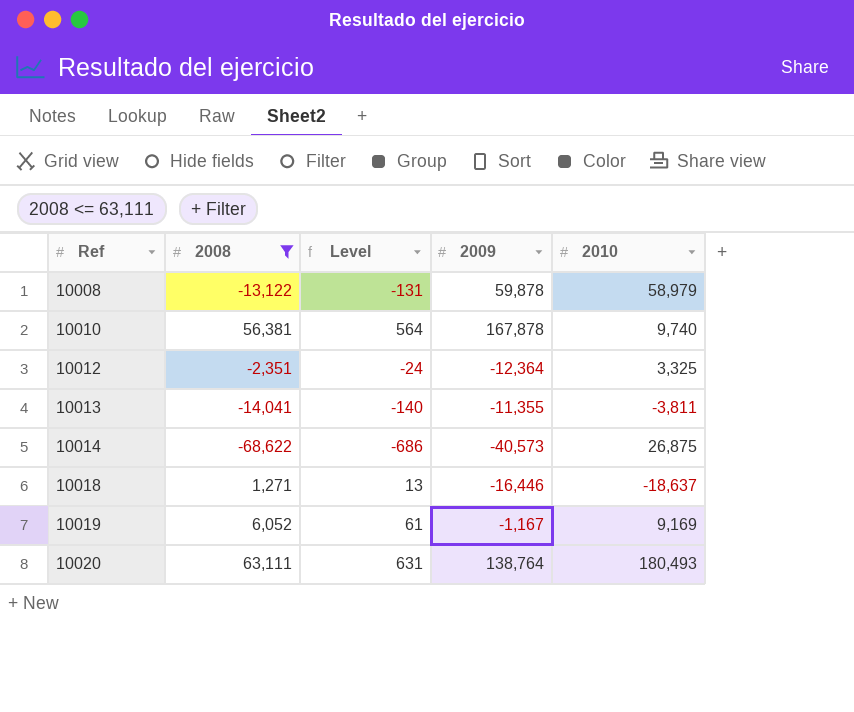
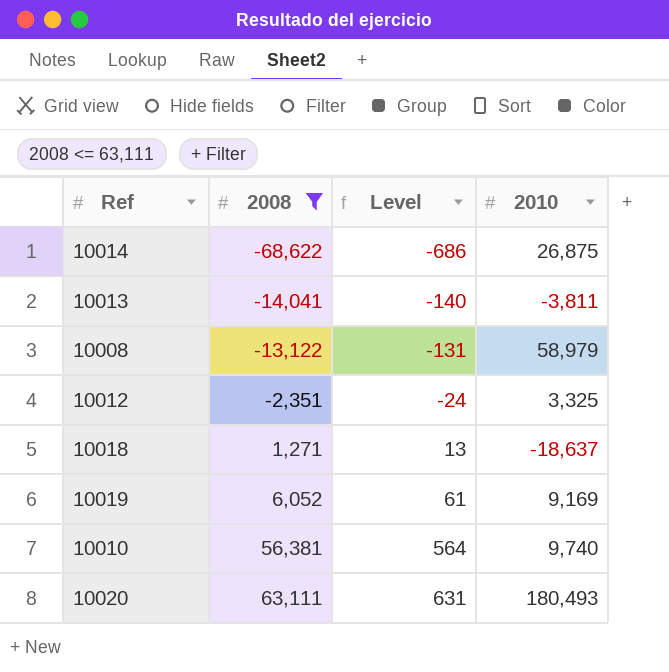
row order: Ref ascending -> 2008 ascending
column 2009 | position: 4 -> none

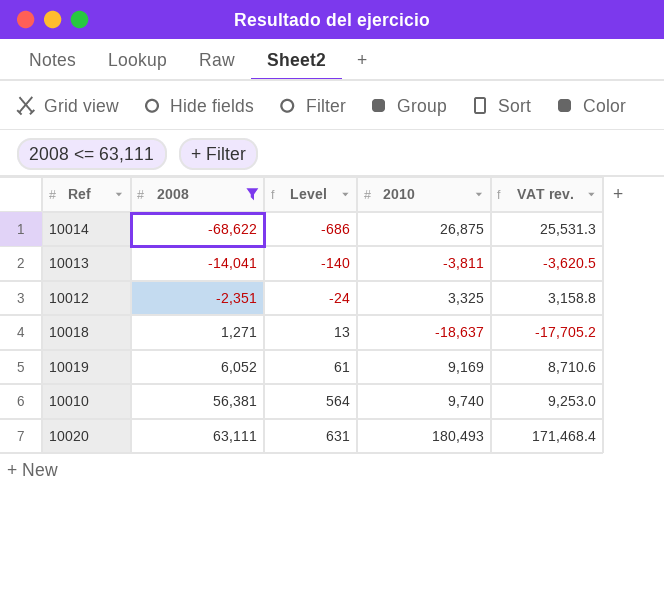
column VAT rev. | formula: none -> [2010] * 0.95
row 10008: -13,122 | -131 | 58,979 -> none

